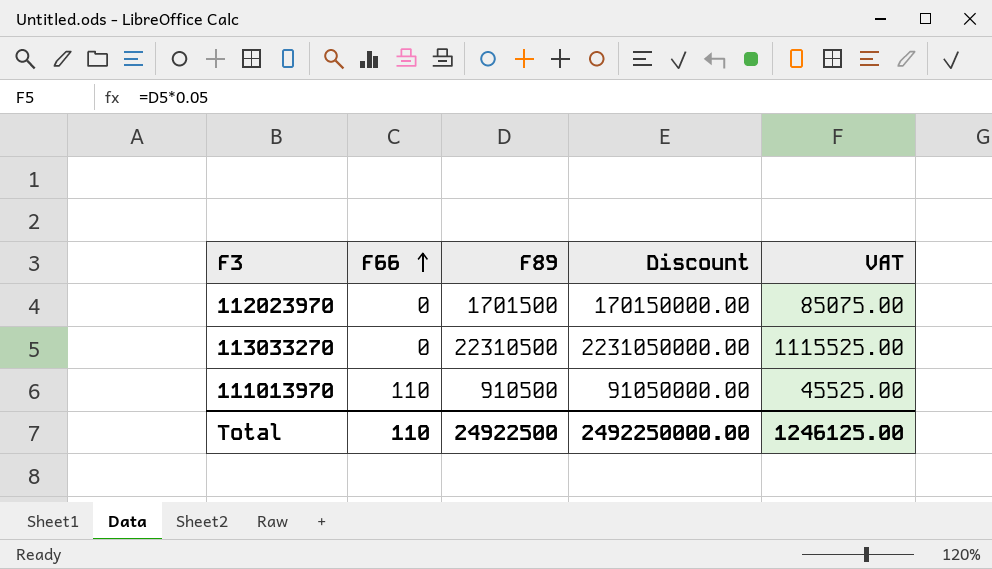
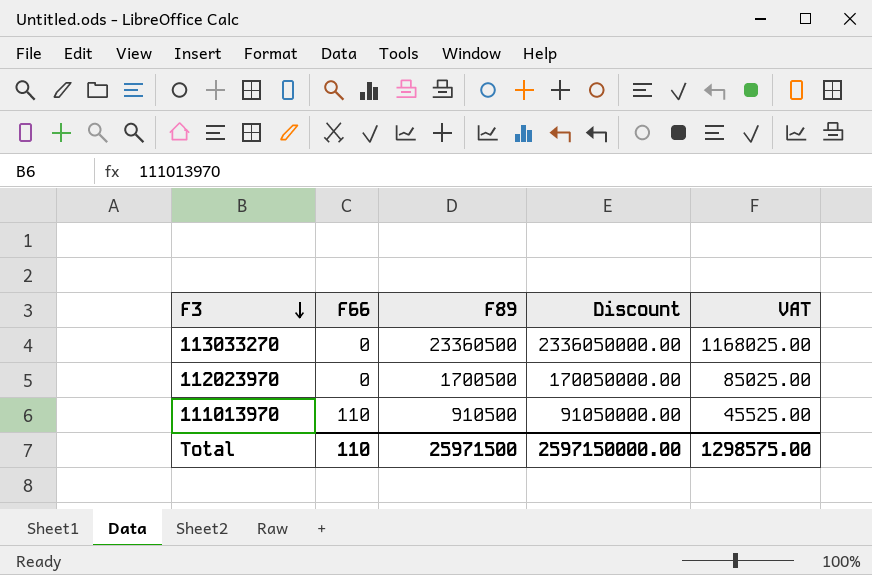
row order: F66 ascending -> F3 descending
113033270 | F89: 22310500 -> 23360500
113033270 | Discount: 2231050000.00 -> 2336050000.00
113033270 | VAT: 1115525.00 -> 1168025.00
112023970 | F89: 1701500 -> 1700500
112023970 | Discount: 170150000.00 -> 170050000.00
112023970 | VAT: 85075.00 -> 85025.00
Total | F89: 24922500 -> 25971500
Total | Discount: 2492250000.00 -> 2597150000.00
Total | VAT: 1246125.00 -> 1298575.00

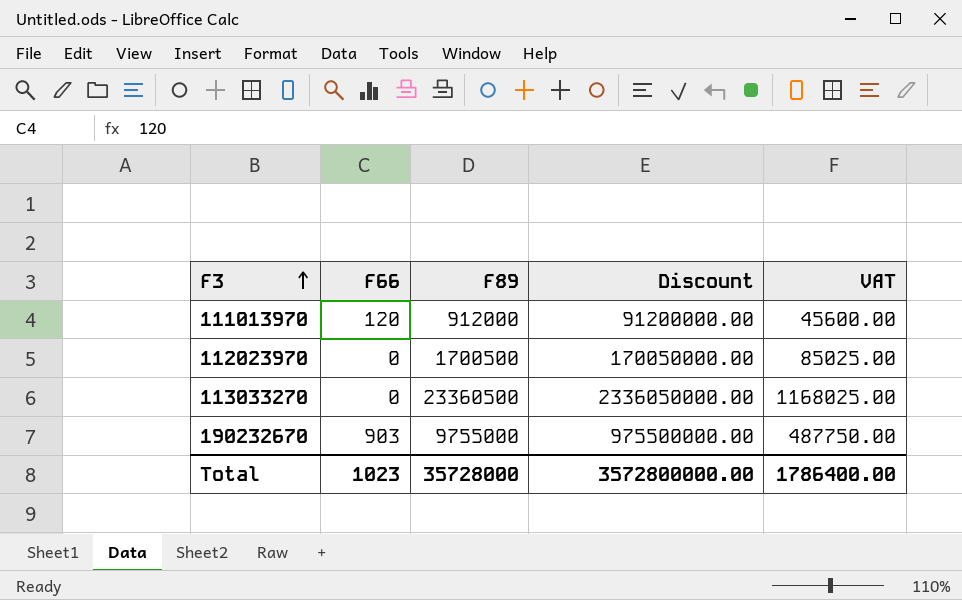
row order: F3 descending -> F3 ascending
111013970 | F66: 110 -> 120
111013970 | F89: 910500 -> 912000
111013970 | Discount: 91050000.00 -> 91200000.00
111013970 | VAT: 45525.00 -> 45600.00
row 190232670: none -> 903 | 9755000 | 975500000.00 | 487750.00
Total | F66: 110 -> 1023
Total | F89: 25971500 -> 35728000
Total | Discount: 2597150000.00 -> 3572800000.00
Total | VAT: 1298575.00 -> 1786400.00

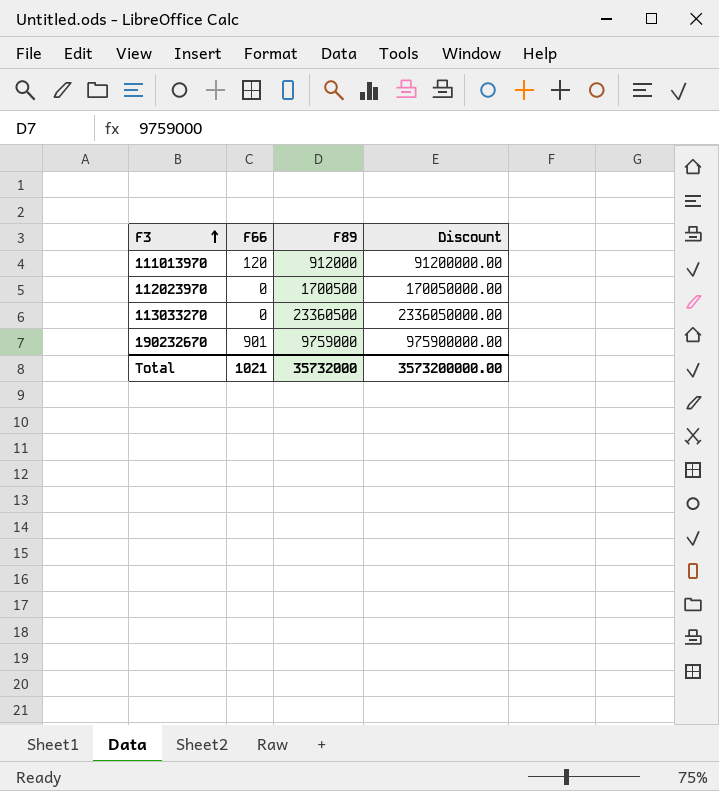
column VAT | formula: [F89] * 0.05 -> none
190232670 | F66: 903 -> 901
190232670 | F89: 9755000 -> 9759000
190232670 | Discount: 975500000.00 -> 975900000.00
Total | F66: 1023 -> 1021
Total | F89: 35728000 -> 35732000
Total | Discount: 3572800000.00 -> 3573200000.00

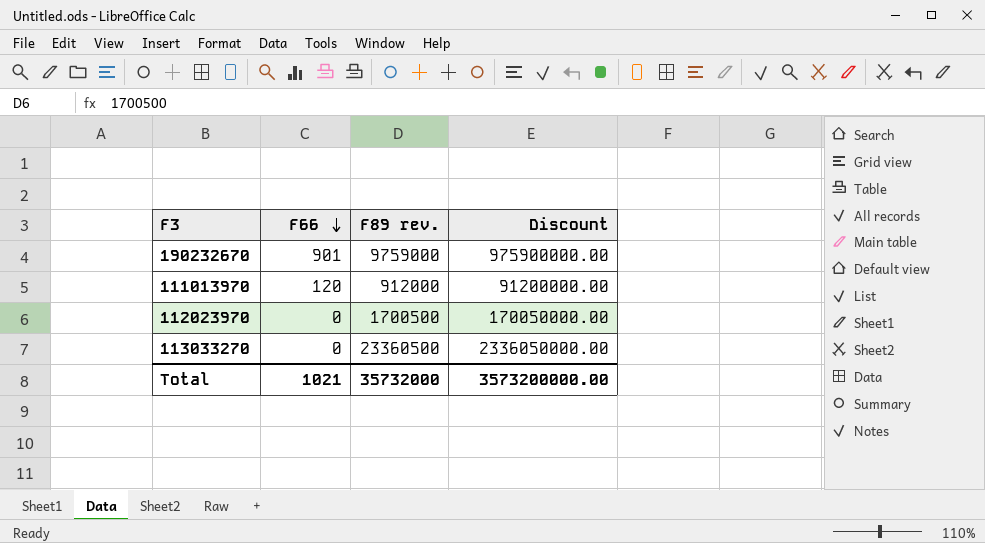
row order: F3 ascending -> F66 descending
column name: F89 -> F89 rev.

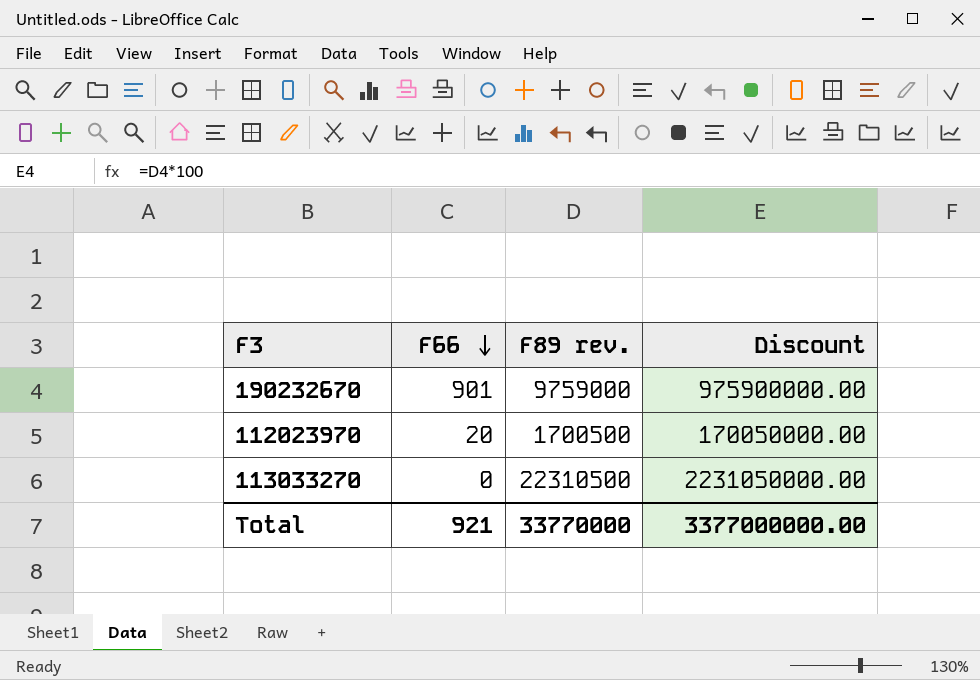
row 111013970: 120 | 912000 | 91200000.00 -> none
112023970 | F66: 0 -> 20
113033270 | F89 rev.: 23360500 -> 22310500
113033270 | Discount: 2336050000.00 -> 2231050000.00
Total | F66: 1021 -> 921
Total | F89 rev.: 35732000 -> 33770000
Total | Discount: 3573200000.00 -> 3377000000.00

